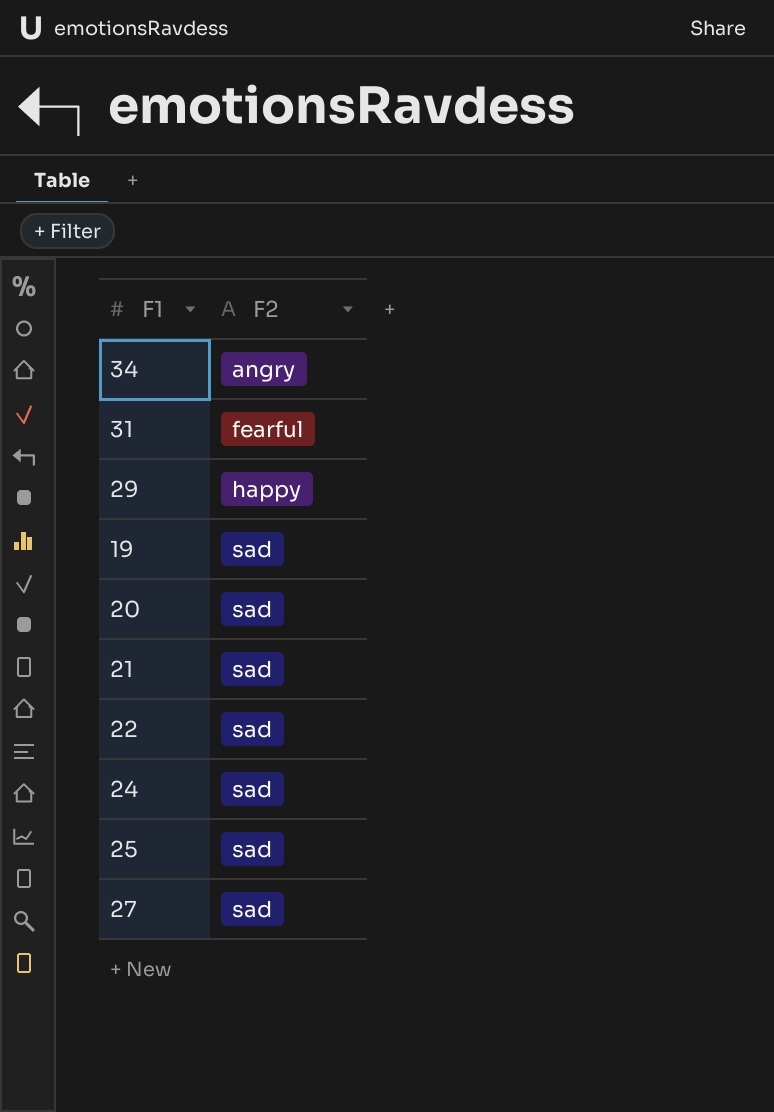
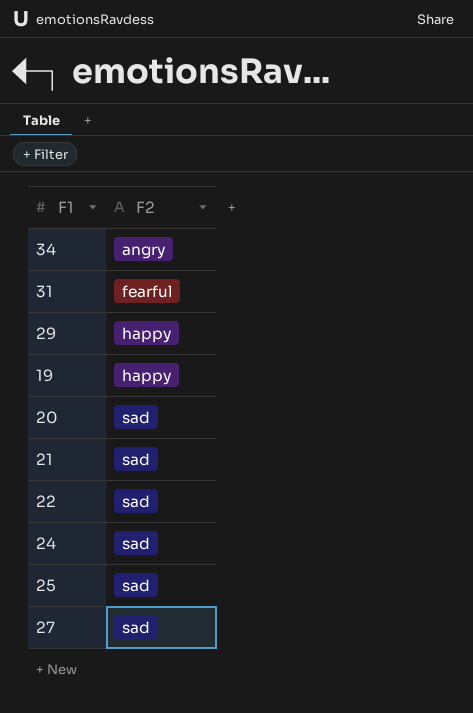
19 | F2: sad -> happy

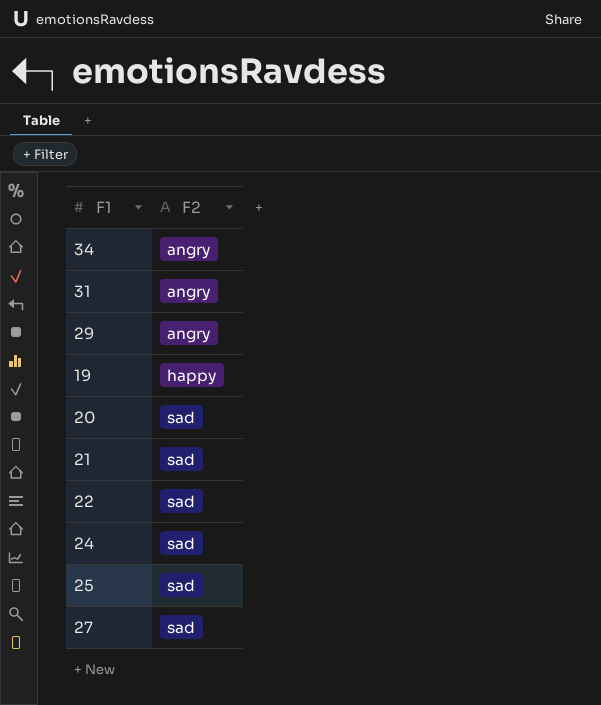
31 | F2: fearful -> angry
29 | F2: happy -> angry

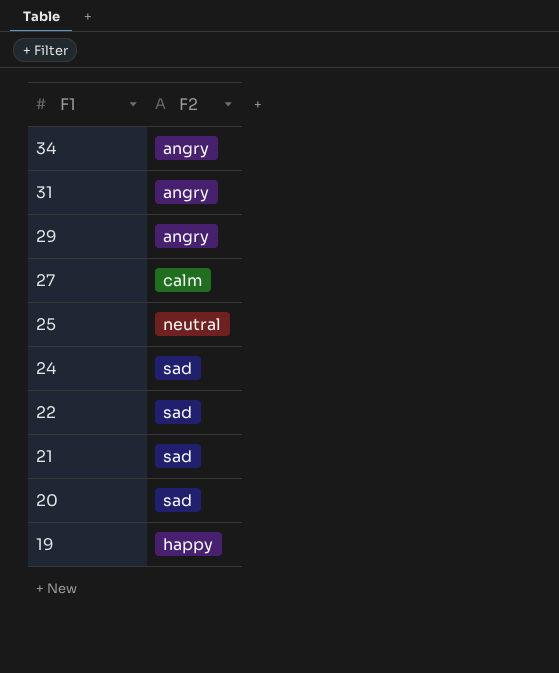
row order: F2 ascending -> F1 descending
27 | F2: sad -> calm
25 | F2: sad -> neutral

